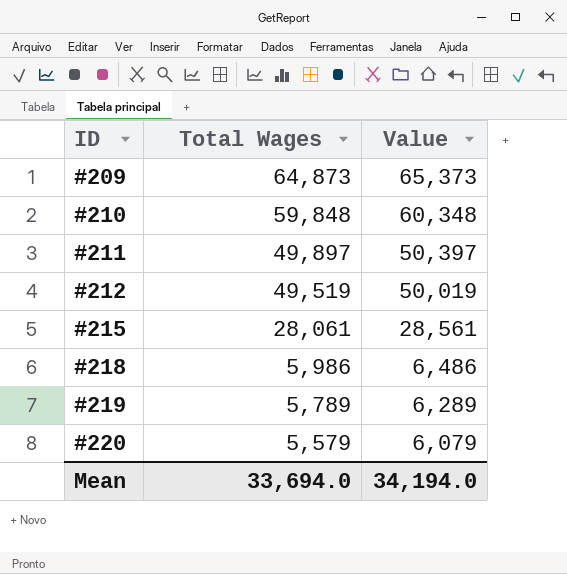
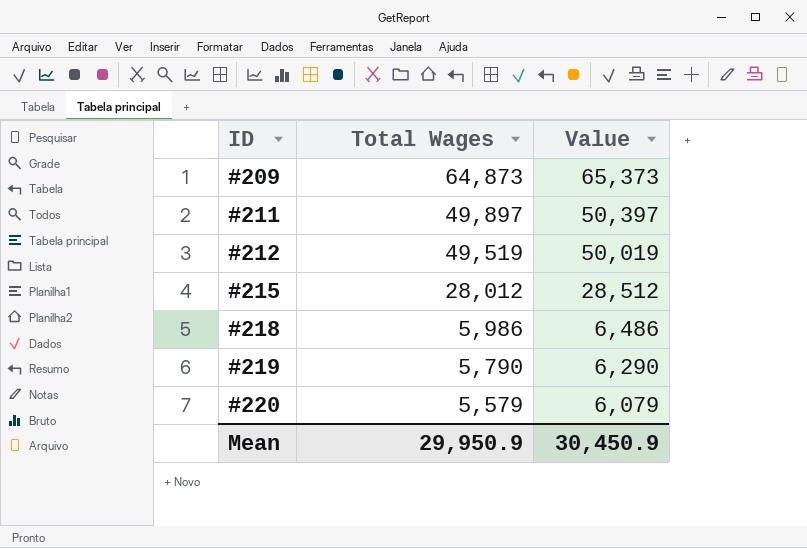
row #210: 59,848 | 60,348 -> none
#215 | Total Wages: 28,061 -> 28,012
#215 | Value: 28,561 -> 28,512
#219 | Total Wages: 5,789 -> 5,790
#219 | Value: 6,289 -> 6,290
Mean | Total Wages: 33,694.0 -> 29,950.9
Mean | Value: 34,194.0 -> 30,450.9

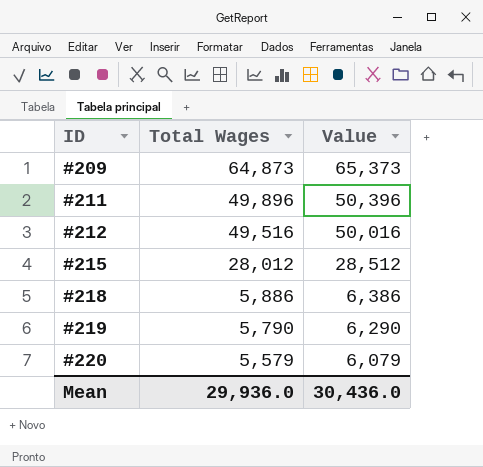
#211 | Total Wages: 49,897 -> 49,896
#211 | Value: 50,397 -> 50,396
#212 | Total Wages: 49,519 -> 49,516
#212 | Value: 50,019 -> 50,016
#218 | Total Wages: 5,986 -> 5,886
#218 | Value: 6,486 -> 6,386
Mean | Total Wages: 29,950.9 -> 29,936.0
Mean | Value: 30,450.9 -> 30,436.0

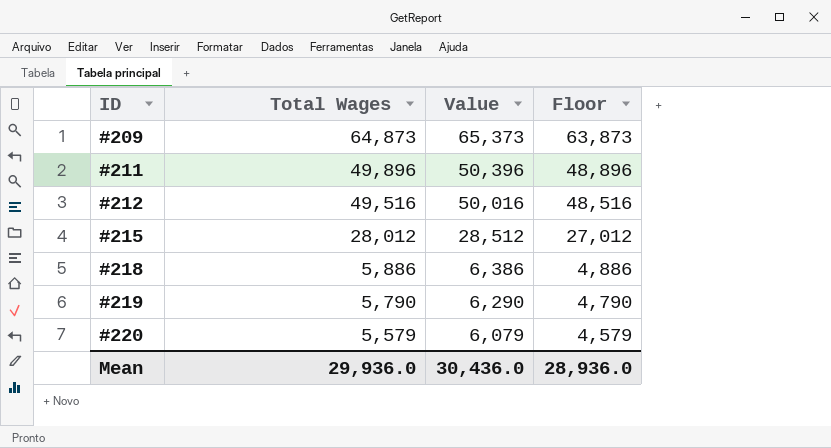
column Floor | formula: none -> [Total Wages] - 1000

